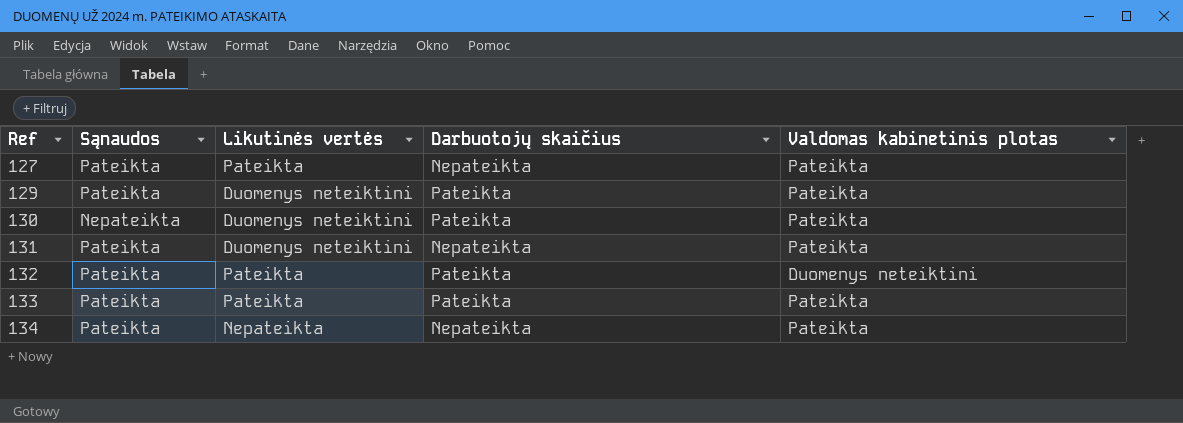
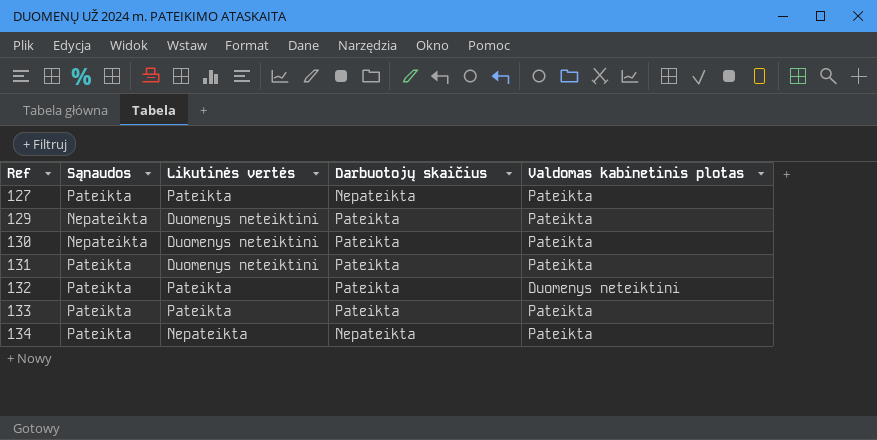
129 | Sąnaudos: Pateikta -> Nepateikta
131 | Darbuotojų skaičius: Nepateikta -> Pateikta

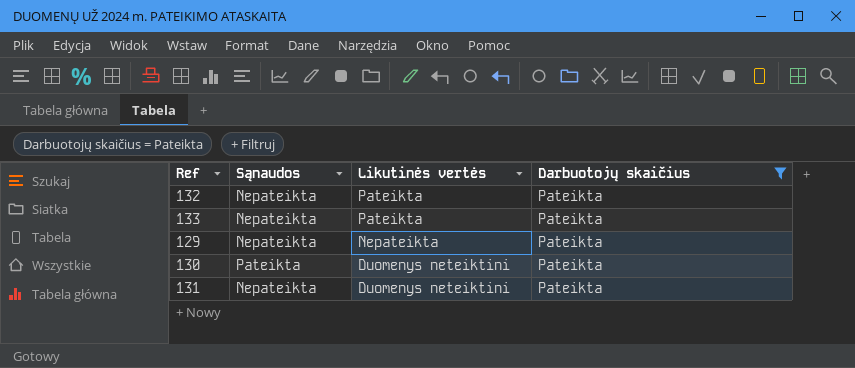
filter: none -> Darbuotojų skaičius = Pateikta
row order: Ref ascending -> Likutinės vertės descending
column Valdomas kabinetinis plotas | position: 5 -> none
132 | Sąnaudos: Pateikta -> Nepateikta
133 | Sąnaudos: Pateikta -> Nepateikta
129 | Likutinės vertės: Duomenys neteiktini -> Nepateikta
130 | Sąnaudos: Nepateikta -> Pateikta
131 | Sąnaudos: Pateikta -> Nepateikta

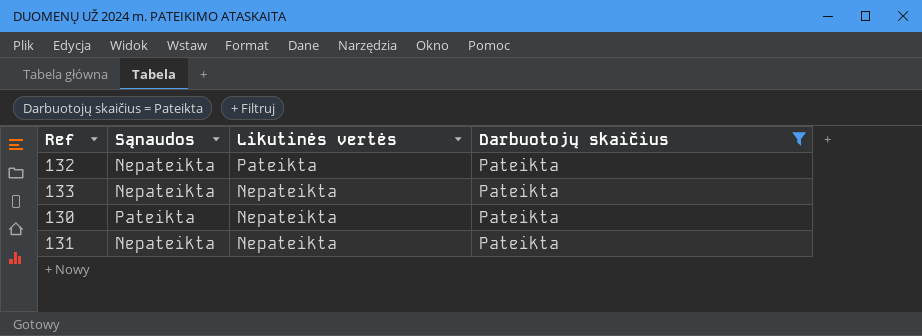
row 129: Nepateikta | Nepateikta | Pateikta -> none
133 | Likutinės vertės: Pateikta -> Nepateikta
130 | Likutinės vertės: Duomenys neteiktini -> Nepateikta
131 | Likutinės vertės: Duomenys neteiktini -> Nepateikta

